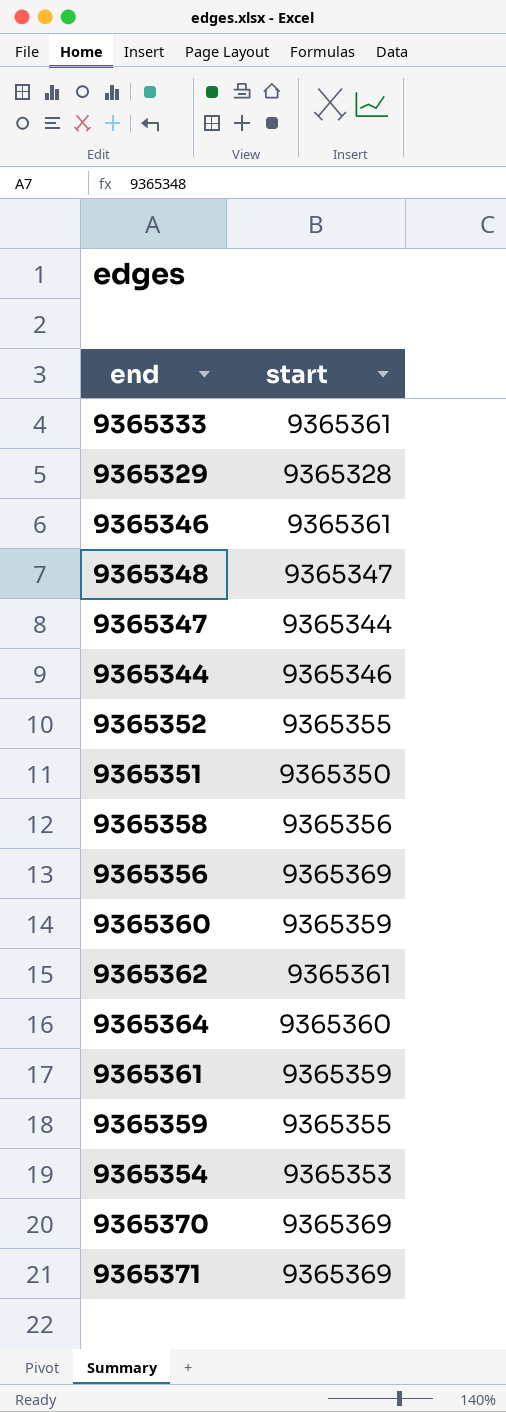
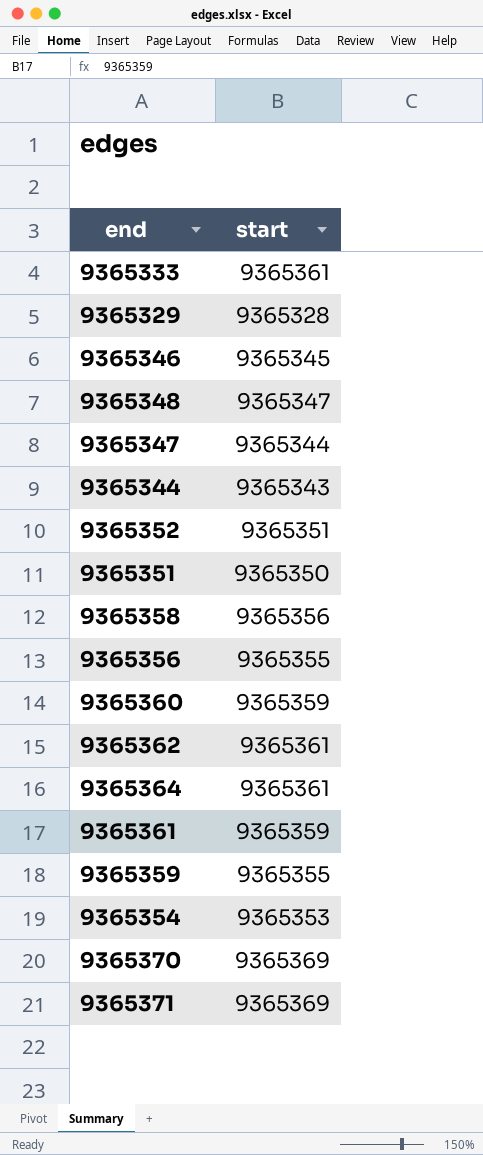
9365346 | start: 9365361 -> 9365345
9365344 | start: 9365346 -> 9365343
9365352 | start: 9365355 -> 9365351
9365356 | start: 9365369 -> 9365355
9365364 | start: 9365360 -> 9365361

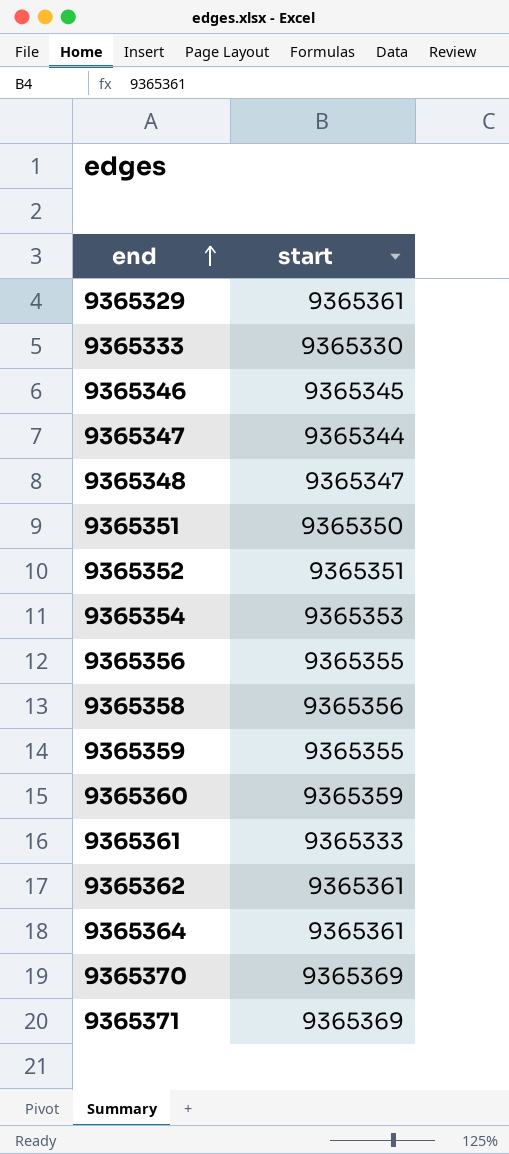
row order: none -> end ascending
row 9365344: 9365343 -> none
9365329 | start: 9365328 -> 9365361
9365333 | start: 9365361 -> 9365330
9365361 | start: 9365359 -> 9365333

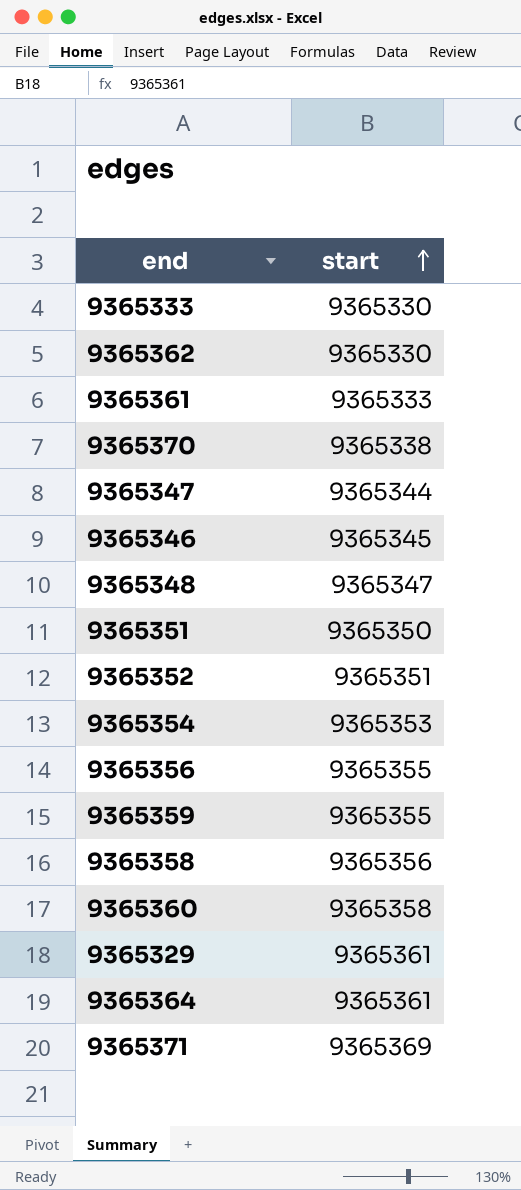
row order: end ascending -> start ascending
9365362 | start: 9365361 -> 9365330
9365370 | start: 9365369 -> 9365338
9365360 | start: 9365359 -> 9365358

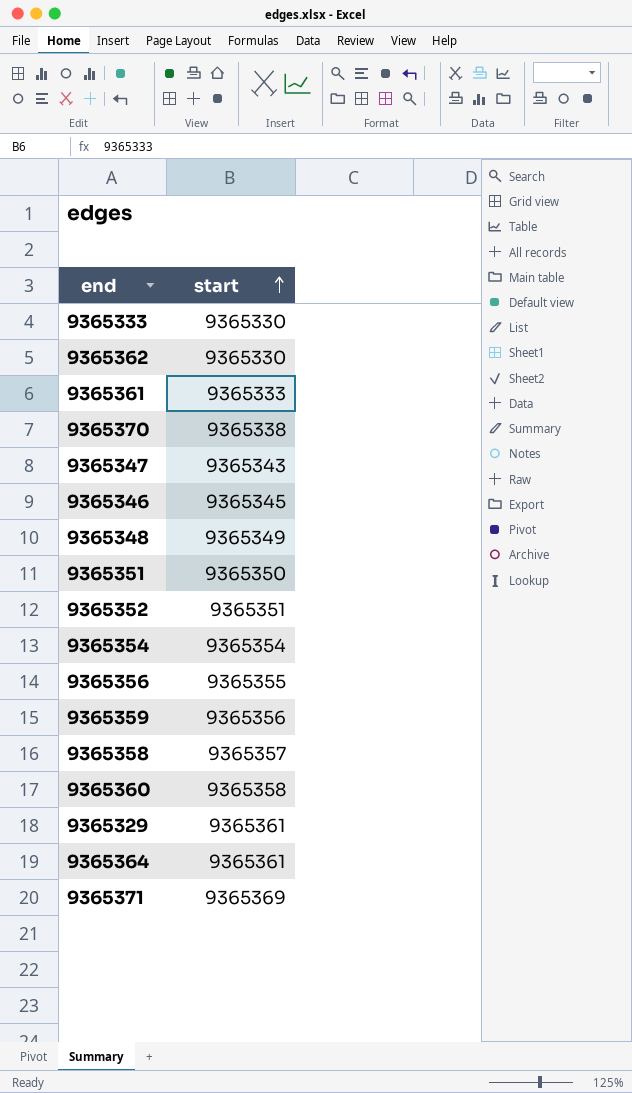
9365347 | start: 9365344 -> 9365343
9365348 | start: 9365347 -> 9365349
9365354 | start: 9365353 -> 9365354
9365359 | start: 9365355 -> 9365356
9365358 | start: 9365356 -> 9365357

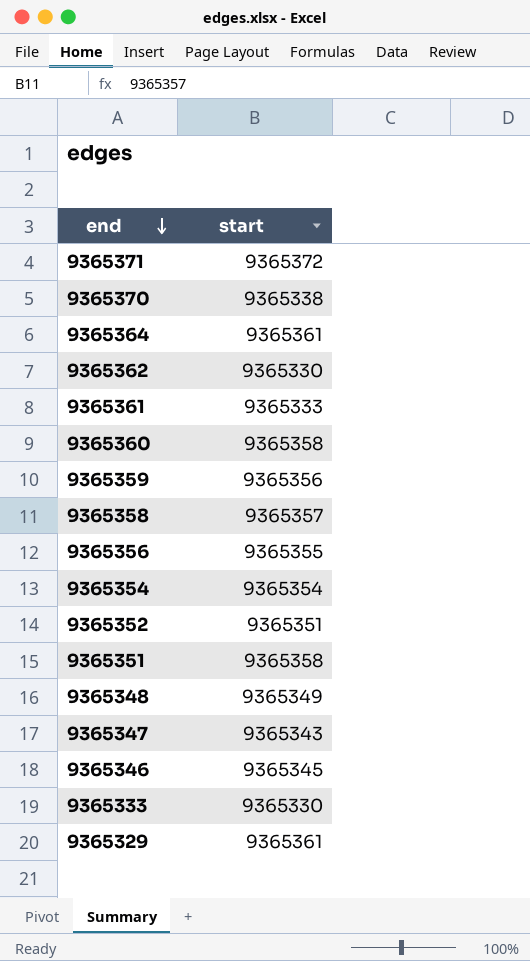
row order: start ascending -> end descending
9365371 | start: 9365369 -> 9365372
9365351 | start: 9365350 -> 9365358

